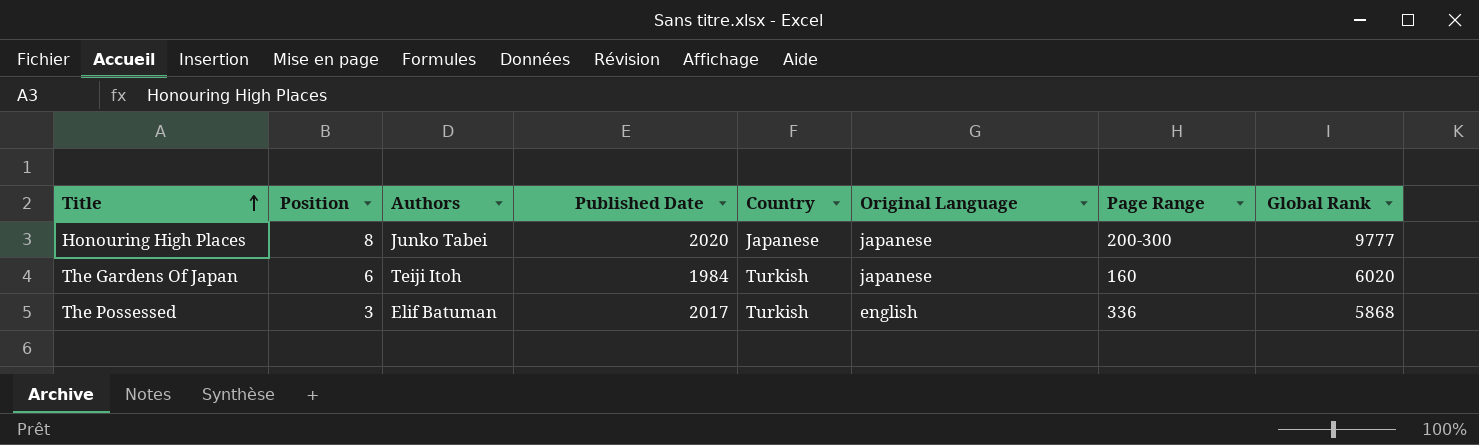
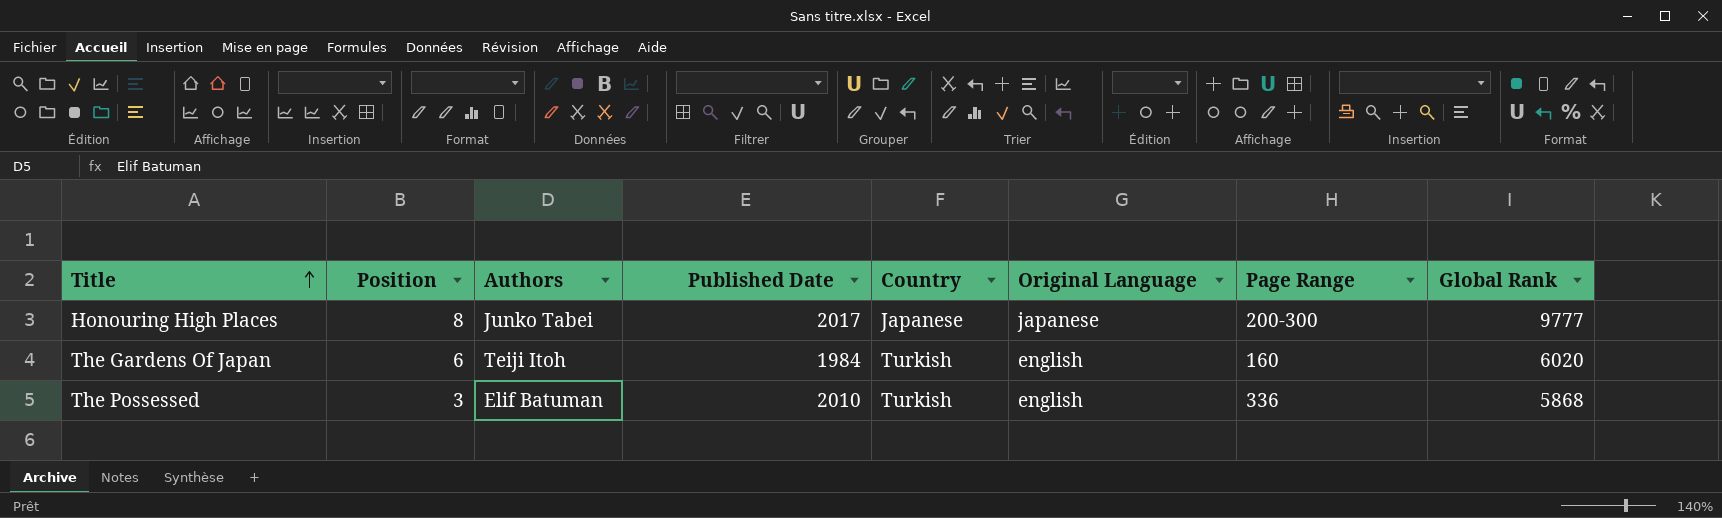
Honouring High Places | Published Date: 2020 -> 2017
The Gardens Of Japan | Original Language: japanese -> english
The Possessed | Published Date: 2017 -> 2010

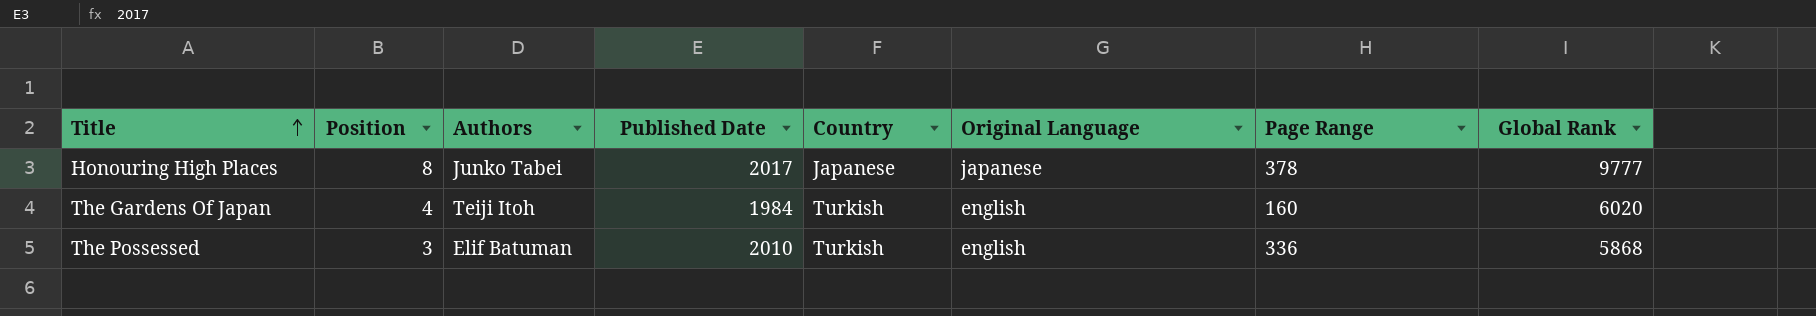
Honouring High Places | Page Range: 200-300 -> 378
The Gardens Of Japan | Position: 6 -> 4

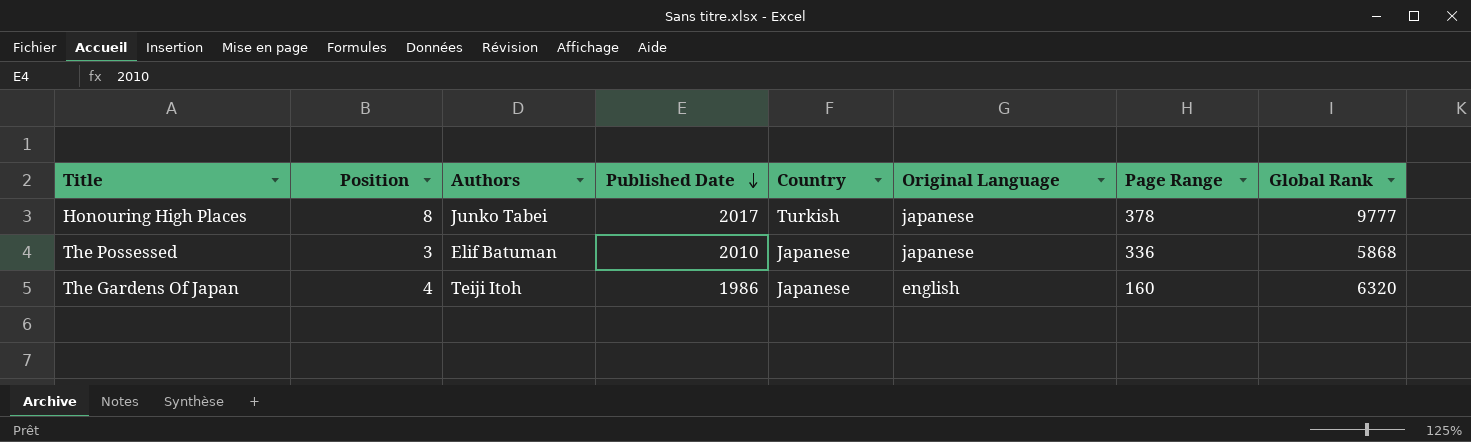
row order: Title ascending -> Published Date descending
Honouring High Places | Country: Japanese -> Turkish
The Possessed | Country: Turkish -> Japanese
The Possessed | Original Language: english -> japanese
The Gardens Of Japan | Published Date: 1984 -> 1986
The Gardens Of Japan | Country: Turkish -> Japanese
The Gardens Of Japan | Global Rank: 6020 -> 6320

